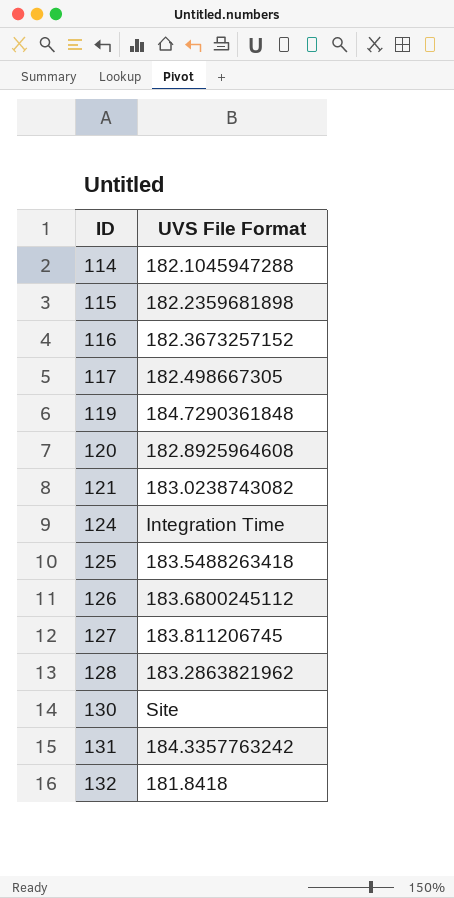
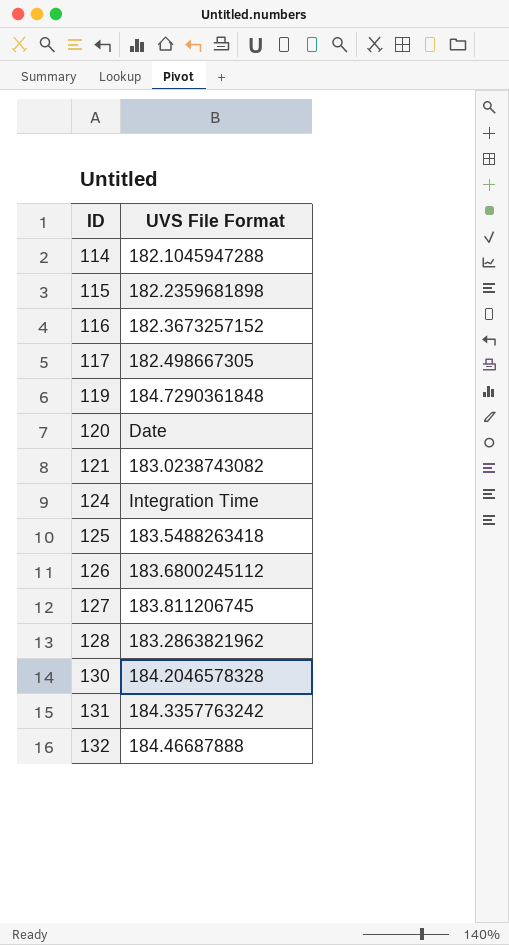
120 | UVS File Format: 182.8925964608 -> Date
130 | UVS File Format: Site -> 184.2046578328
132 | UVS File Format: 181.8418 -> 184.46687888

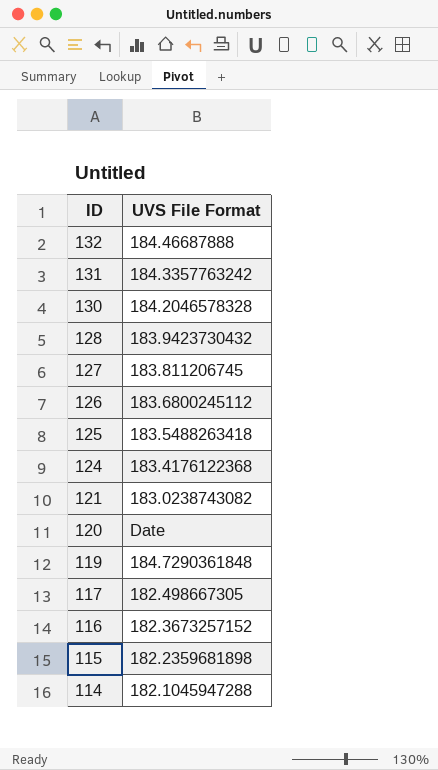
row order: ID ascending -> ID descending
128 | UVS File Format: 183.2863821962 -> 183.9423730432
124 | UVS File Format: Integration Time -> 183.4176122368

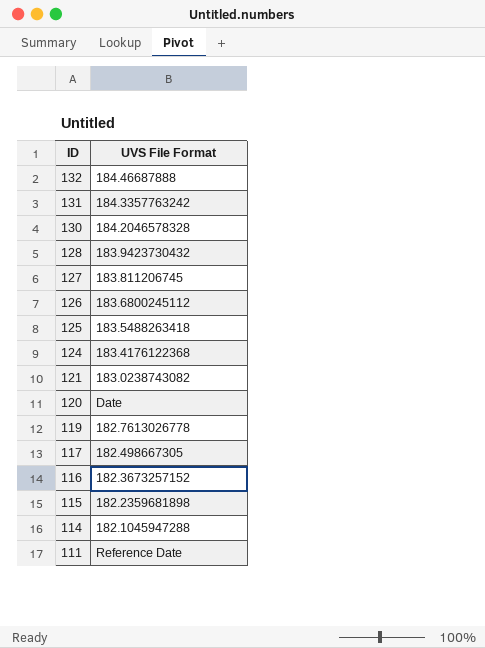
119 | UVS File Format: 184.7290361848 -> 182.7613026778
row 111: none -> Reference Date

